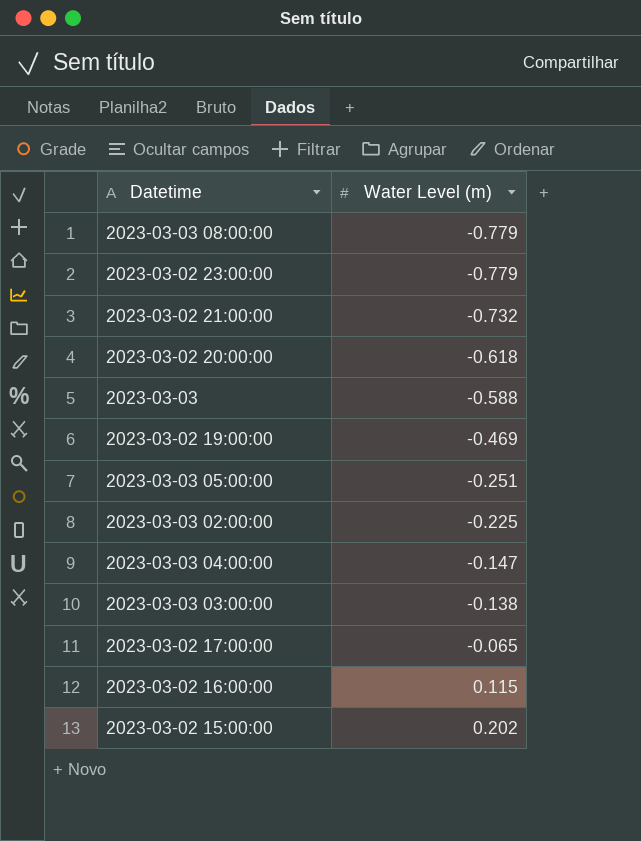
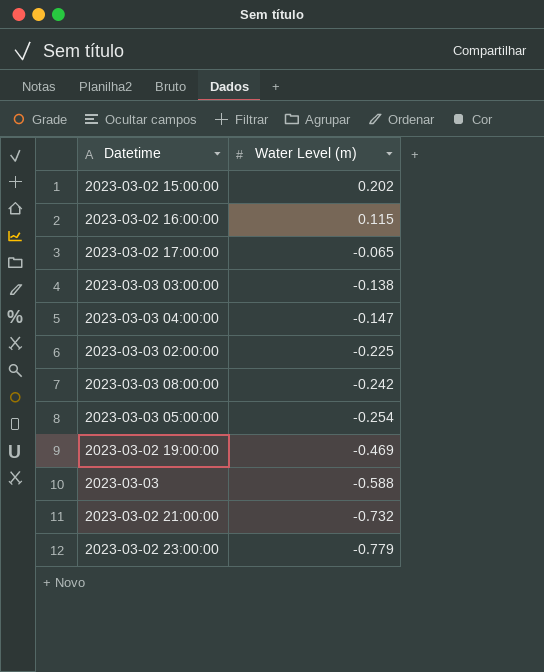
row order: Water Level (m) ascending -> Water Level (m) descending
row 2023-03-02 20:00:00: -0.618 -> none
2023-03-03 08:00:00 | Water Level (m): -0.779 -> -0.242
2023-03-03 05:00:00 | Water Level (m): -0.251 -> -0.254

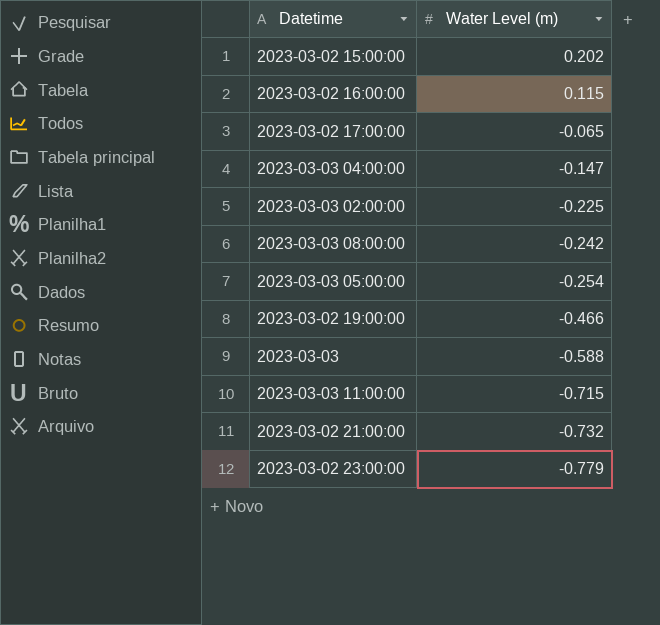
row 2023-03-03 03:00:00: -0.138 -> none
2023-03-02 19:00:00 | Water Level (m): -0.469 -> -0.466
row 2023-03-03 11:00:00: none -> -0.715

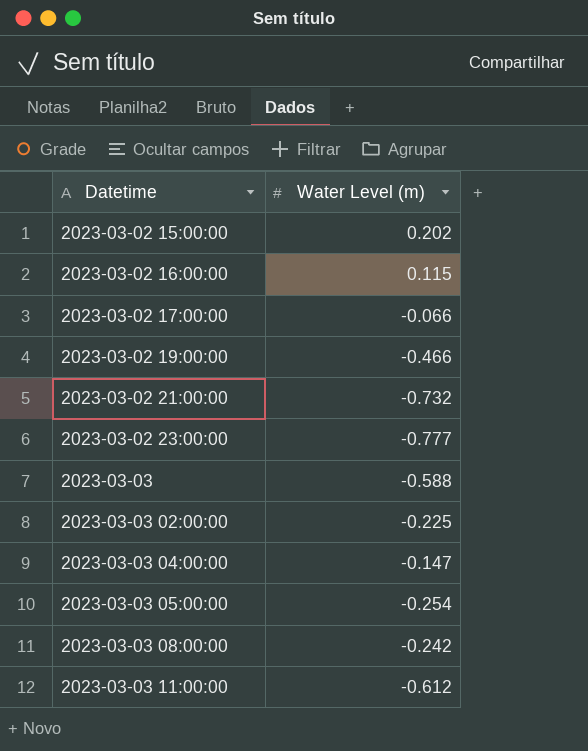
row order: Water Level (m) descending -> Datetime ascending
2023-03-02 17:00:00 | Water Level (m): -0.065 -> -0.066
2023-03-02 23:00:00 | Water Level (m): -0.779 -> -0.777
2023-03-03 11:00:00 | Water Level (m): -0.715 -> -0.612

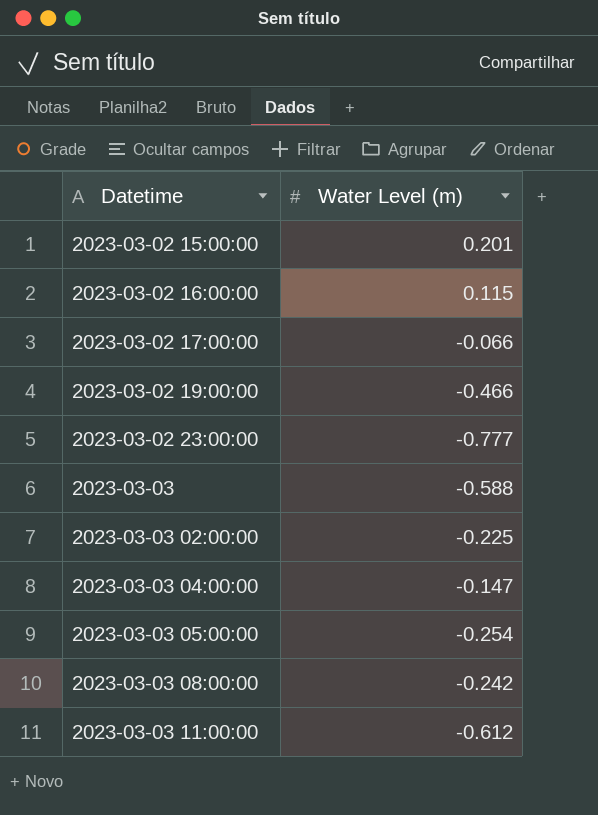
row 2023-03-02 21:00:00: -0.732 -> none
2023-03-02 15:00:00 | Water Level (m): 0.202 -> 0.201

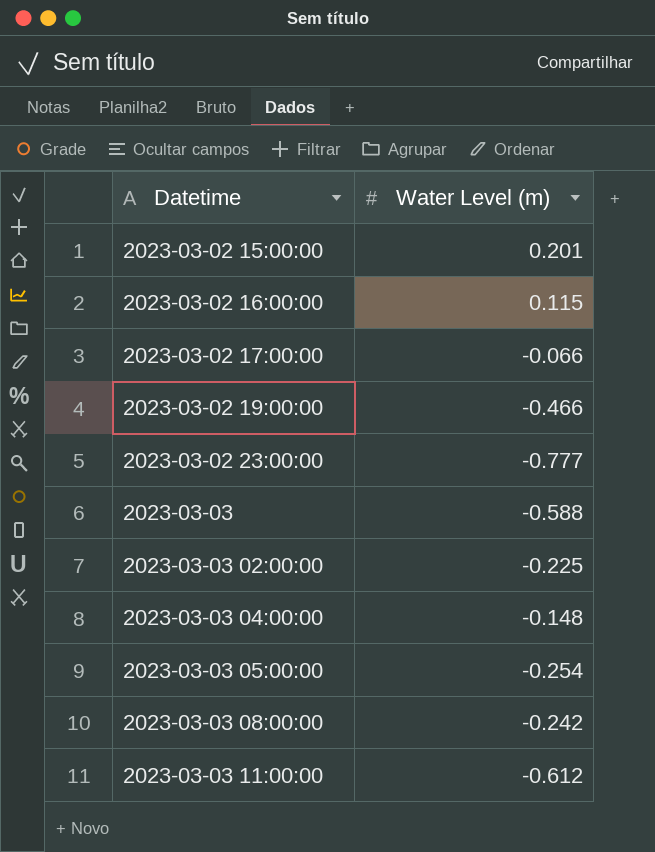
2023-03-03 04:00:00 | Water Level (m): -0.147 -> -0.148

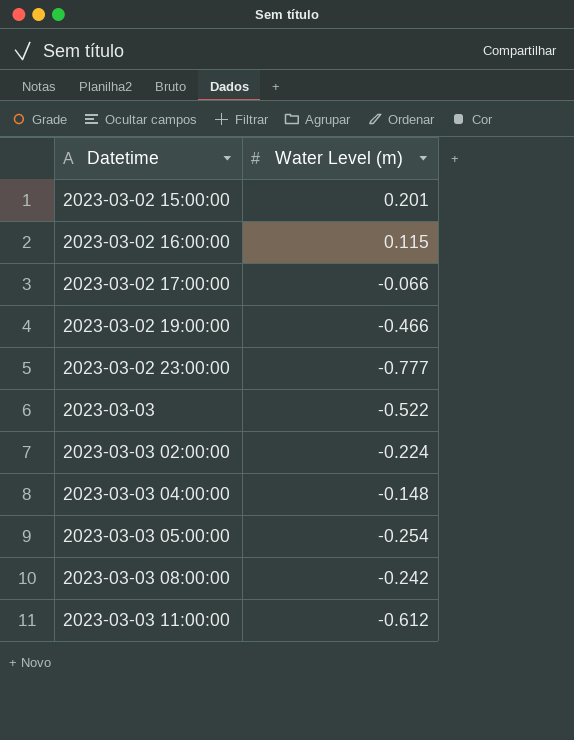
2023-03-03 | Water Level (m): -0.588 -> -0.522
2023-03-03 02:00:00 | Water Level (m): -0.225 -> -0.224

